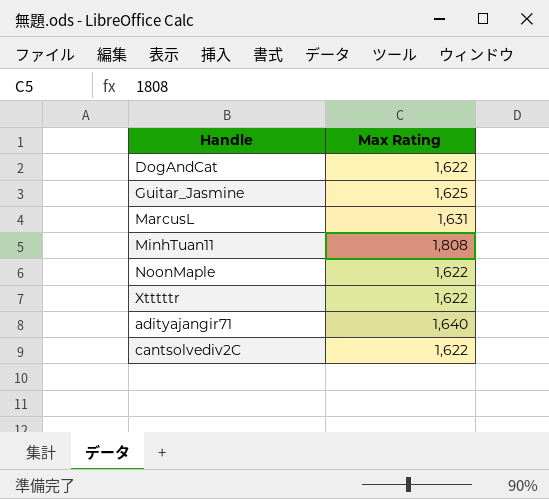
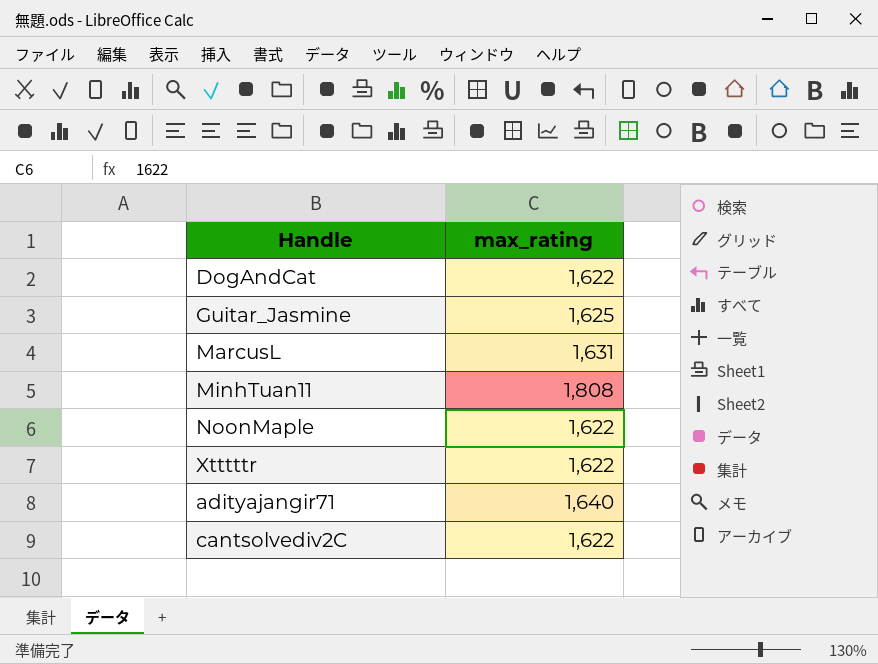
column name: Max Rating -> max_rating

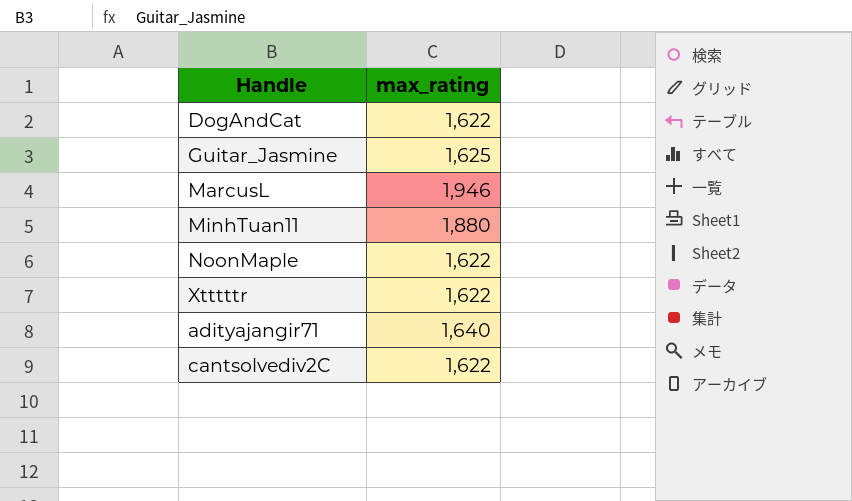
MarcusL | max_rating: 1,631 -> 1,946
MinhTuan11 | max_rating: 1,808 -> 1,880

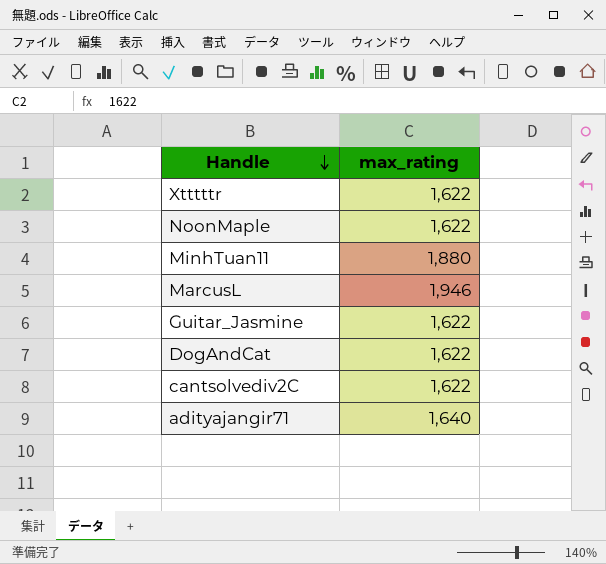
row order: none -> Handle descending
Guitar_Jasmine | max_rating: 1,625 -> 1,622

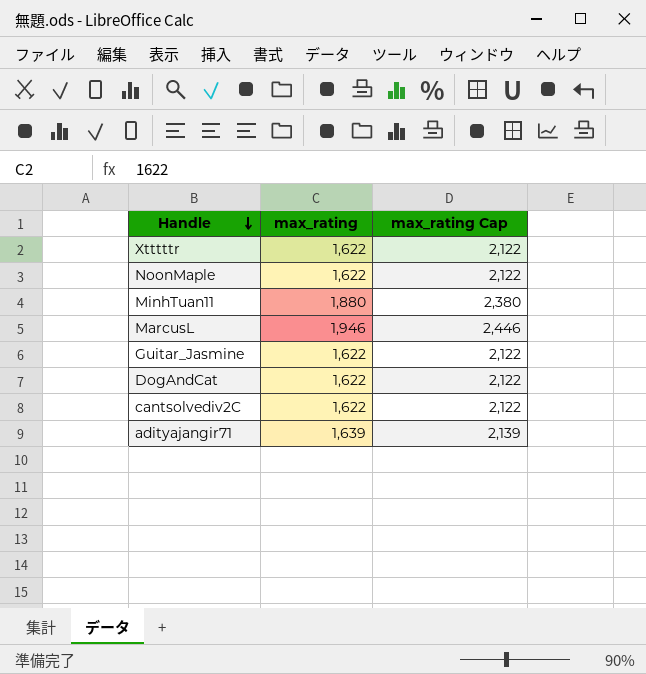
column max_rating Cap | formula: none -> [max_rating] + 500
adityajangir71 | max_rating: 1,640 -> 1,639

